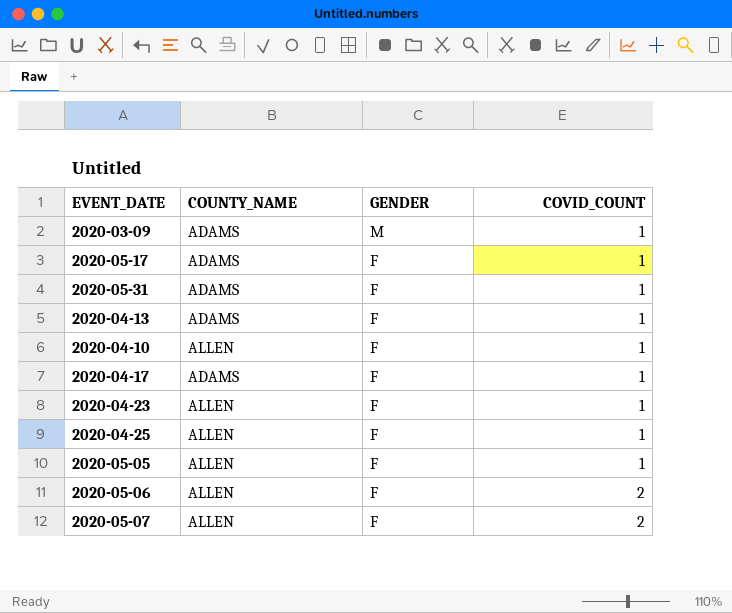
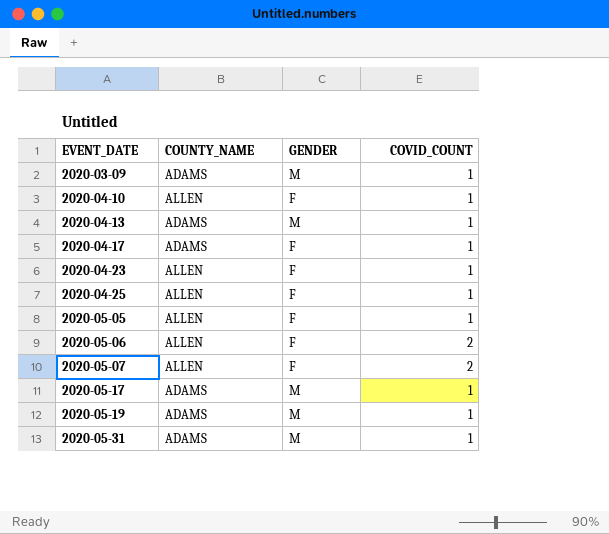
row order: GENDER descending -> EVENT_DATE ascending
2020-04-13 | GENDER: F -> M
2020-05-17 | GENDER: F -> M
row 2020-05-19: none -> ADAMS | M | 1
2020-05-31 | GENDER: F -> M

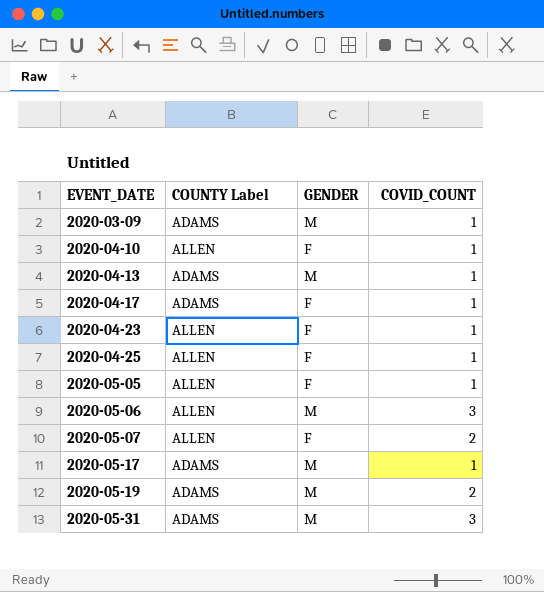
column name: COUNTY_NAME -> COUNTY Label
2020-05-06 | GENDER: F -> M
2020-05-06 | COVID_COUNT: 2 -> 3
2020-05-19 | COVID_COUNT: 1 -> 2
2020-05-31 | COVID_COUNT: 1 -> 3

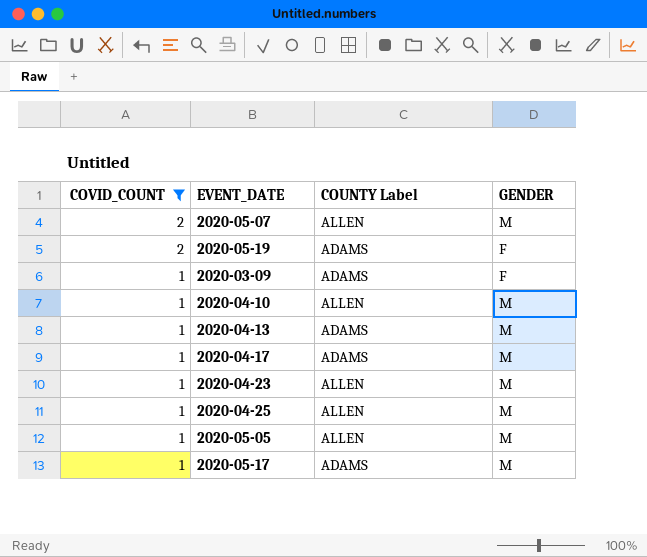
filter: none -> COVID_COUNT != 3
row order: EVENT_DATE ascending -> COVID_COUNT descending
column COVID_COUNT | position: 4 -> 1
2020-05-07 | GENDER: F -> M
2020-05-19 | GENDER: M -> F
2020-03-09 | GENDER: M -> F
2020-04-10 | GENDER: F -> M
2020-04-17 | GENDER: F -> M
2020-04-23 | GENDER: F -> M
2020-04-25 | GENDER: F -> M
2020-05-05 | GENDER: F -> M

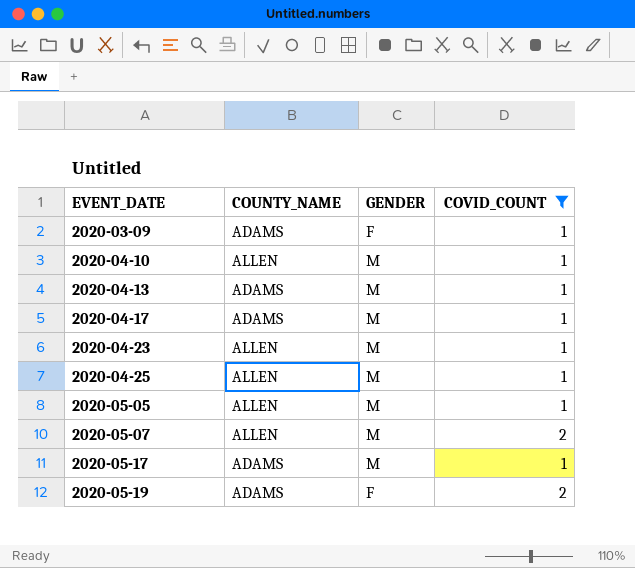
row order: COVID_COUNT descending -> EVENT_DATE ascending
column name: COUNTY Label -> COUNTY_NAME
column COVID_COUNT | position: 1 -> 4

